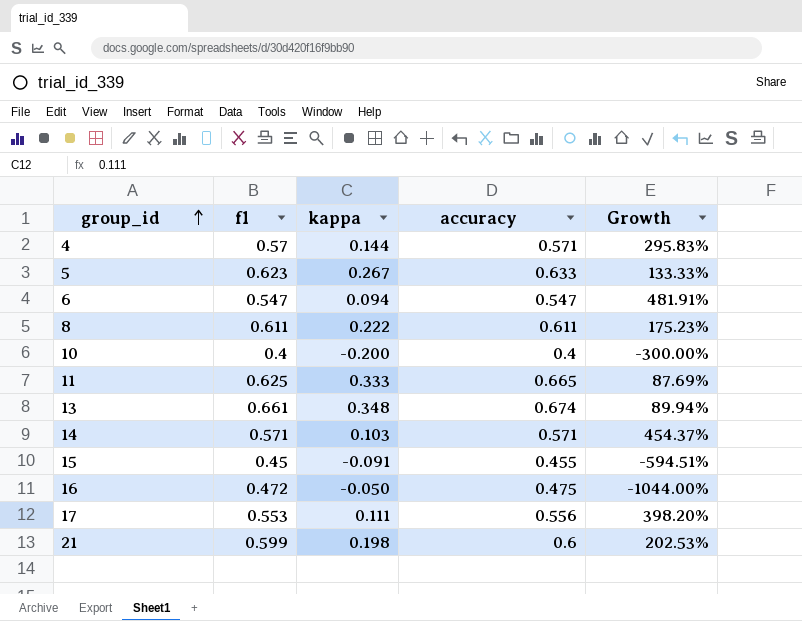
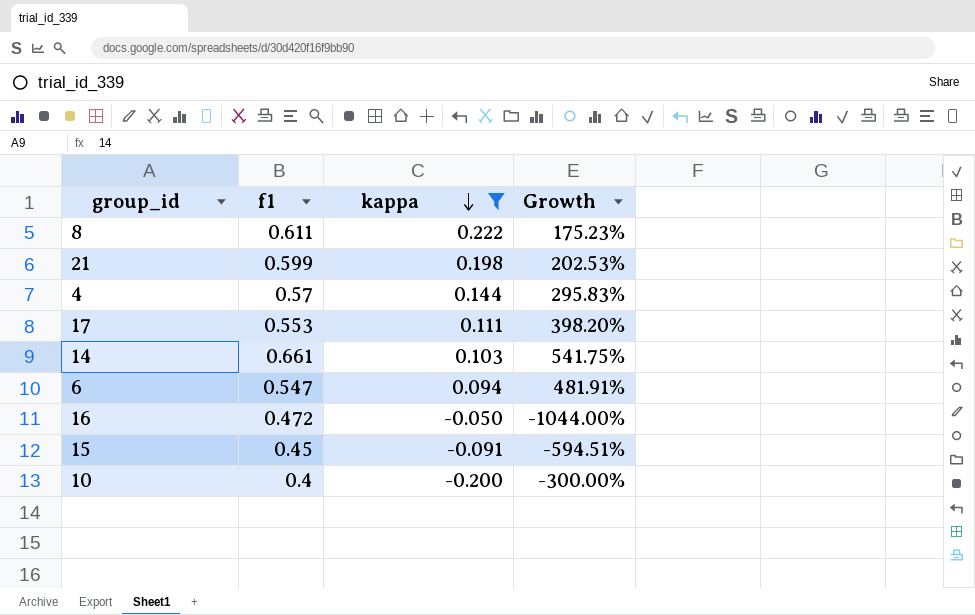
filter: none -> kappa <= 0.222
row order: group_id ascending -> kappa descending
column accuracy | position: 4 -> none
14 | f1: 0.571 -> 0.661
14 | Growth: 454.37% -> 541.75%

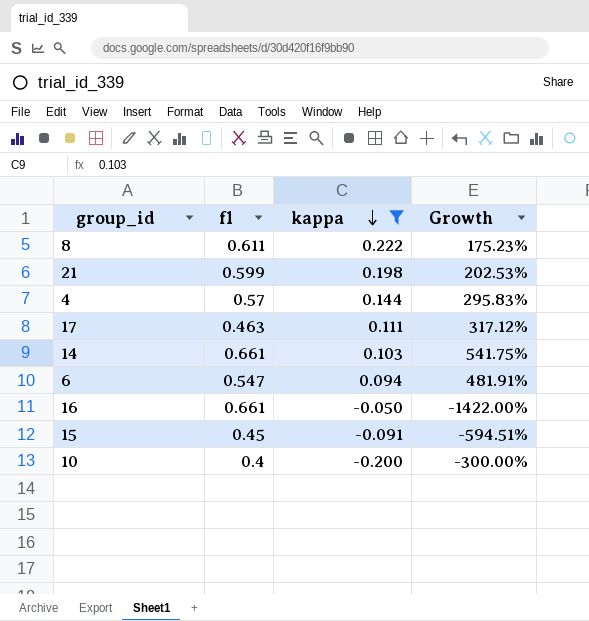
17 | f1: 0.553 -> 0.463
17 | Growth: 398.20% -> 317.12%
16 | f1: 0.472 -> 0.661
16 | Growth: -1044.00% -> -1422.00%

